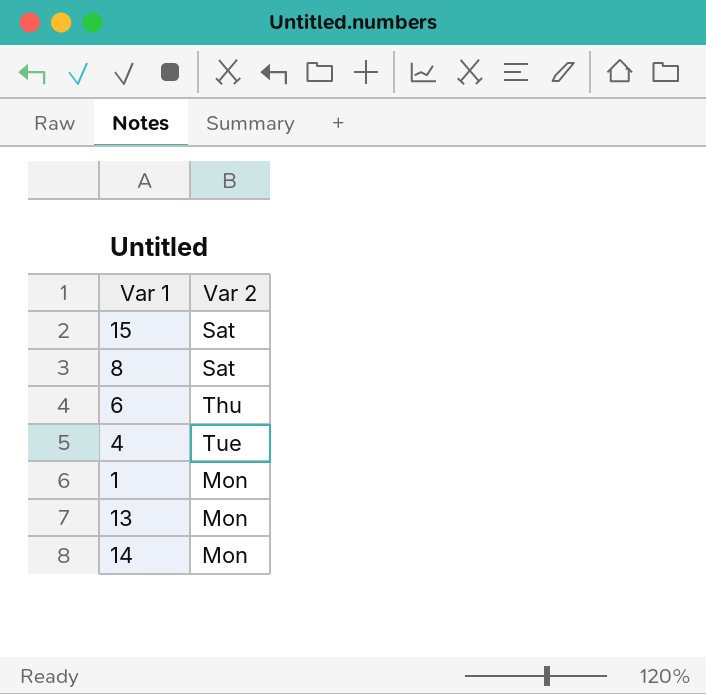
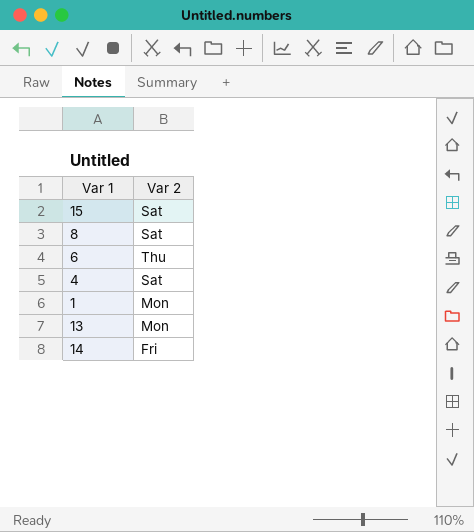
4 | Var 2: Tue -> Sat
14 | Var 2: Mon -> Fri

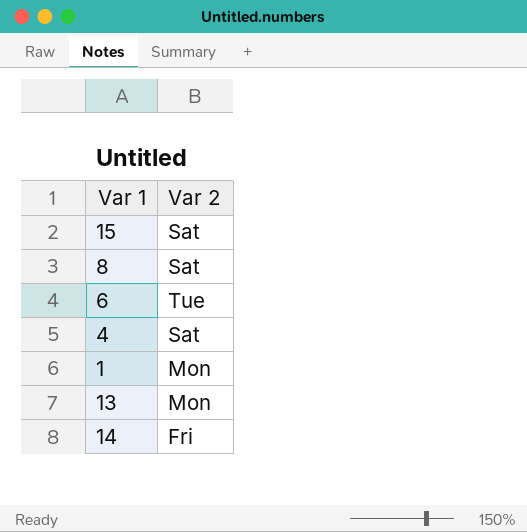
6 | Var 2: Thu -> Tue

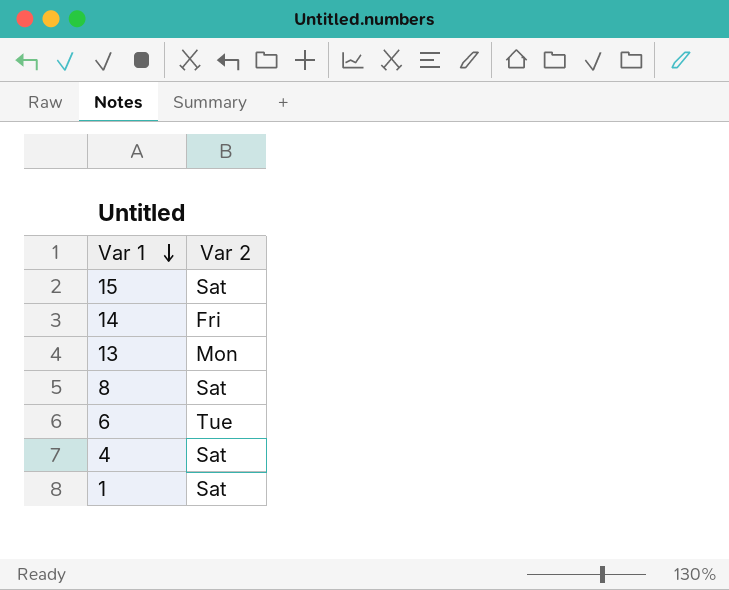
row order: none -> Var 1 descending
1 | Var 2: Mon -> Sat

